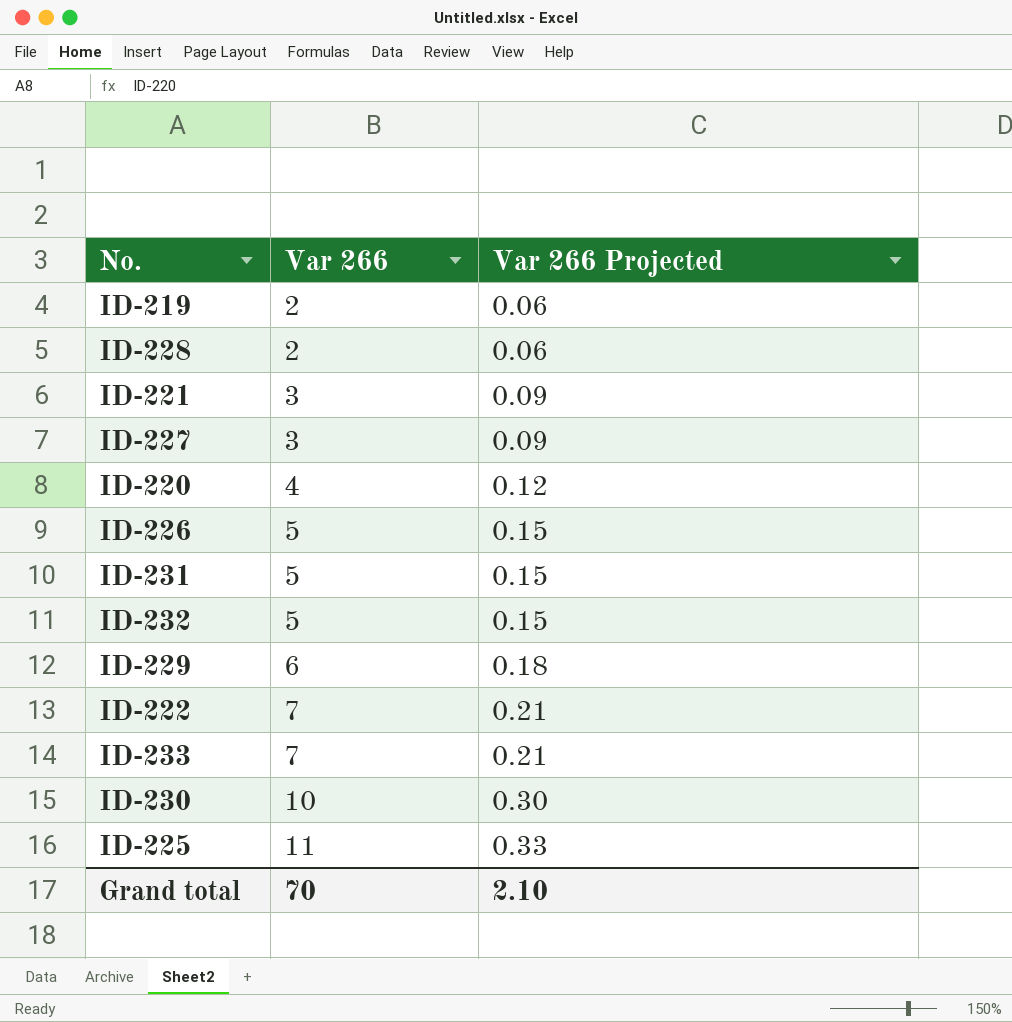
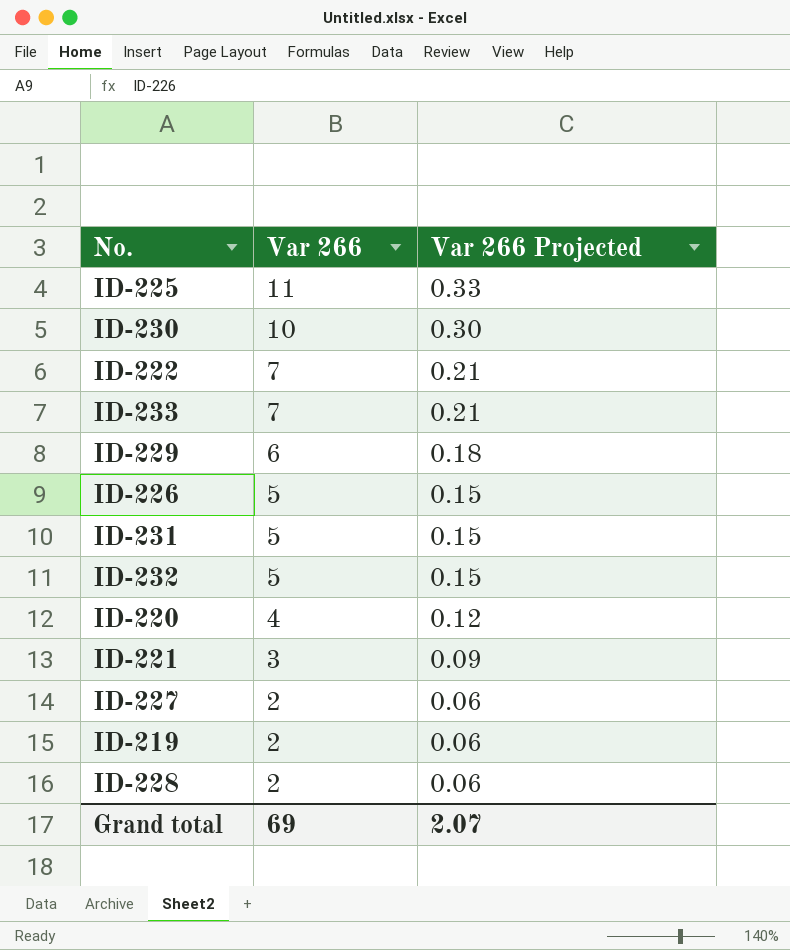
row order: Var 266 ascending -> Var 266 descending
ID-227 | Var 266: 3 -> 2
ID-227 | Var 266 Projected: 0.09 -> 0.06
Grand total | Var 266: 70 -> 69
Grand total | Var 266 Projected: 2.10 -> 2.07

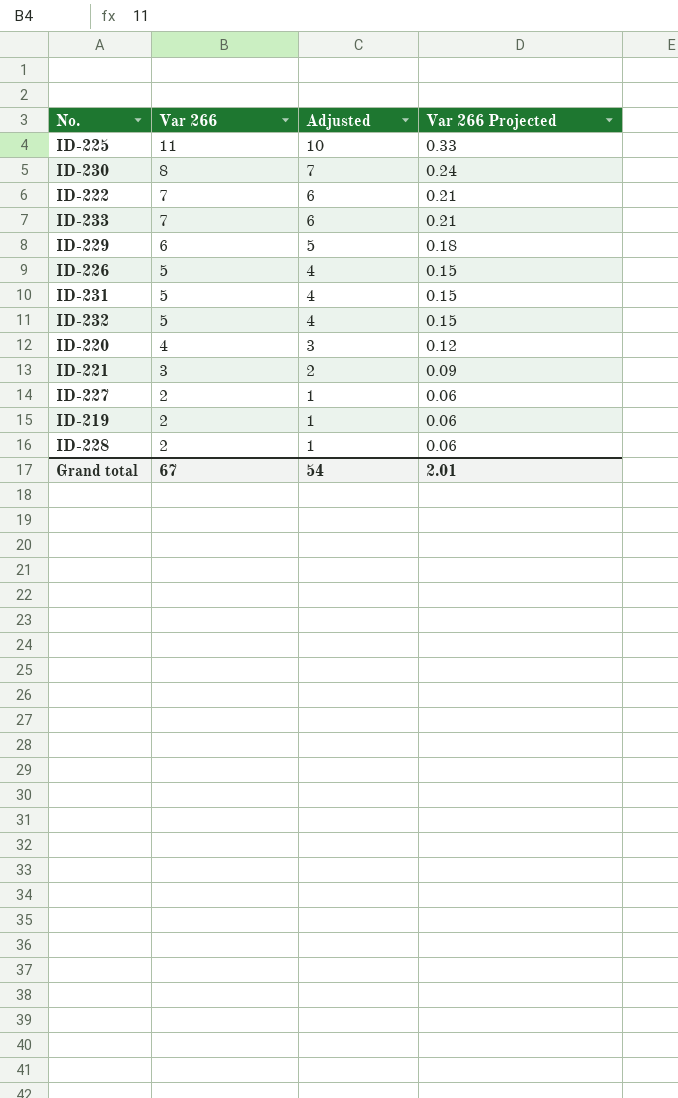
column Adjusted | formula: none -> [Var 266] - 1
ID-230 | Var 266: 10 -> 8
ID-230 | Var 266 Projected: 0.30 -> 0.24
Grand total | Var 266: 69 -> 67
Grand total | Var 266 Projected: 2.07 -> 2.01

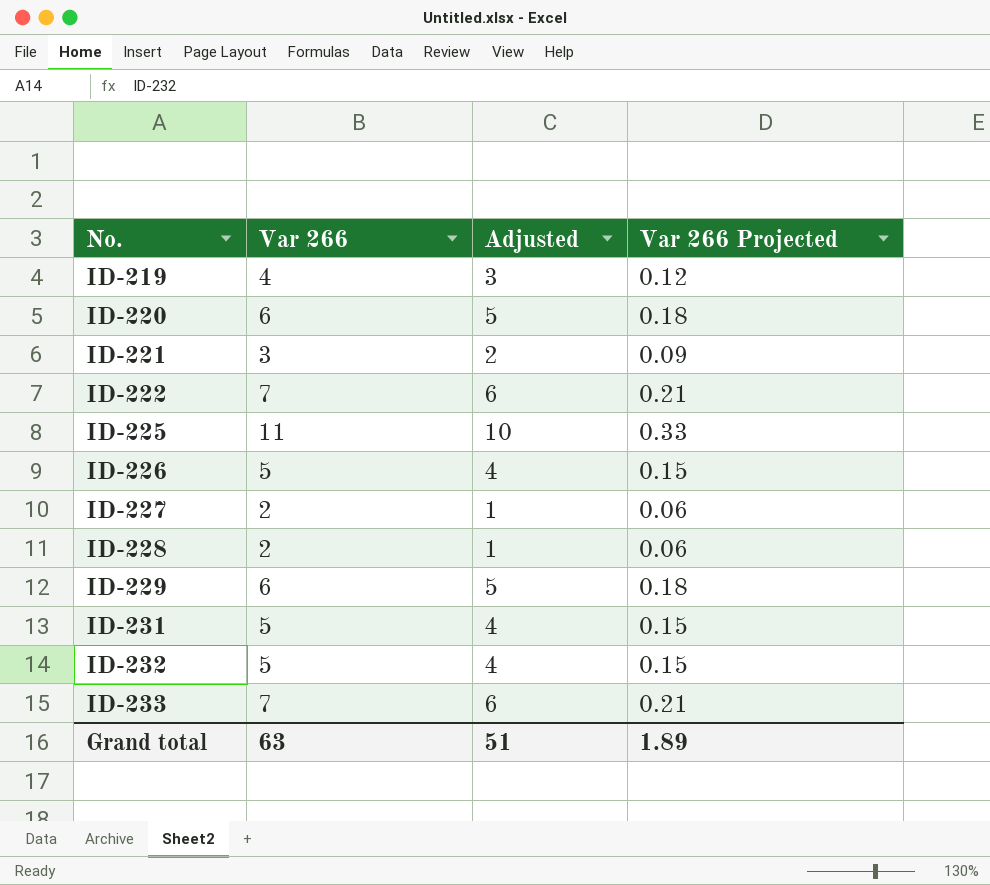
row order: Var 266 descending -> No. ascending
row ID-230: 8 | 7 | 0.24 -> none
ID-219 | Var 266: 2 -> 4
ID-219 | Adjusted: 1 -> 3
ID-219 | Var 266 Projected: 0.06 -> 0.12
ID-220 | Var 266: 4 -> 6
ID-220 | Adjusted: 3 -> 5
ID-220 | Var 266 Projected: 0.12 -> 0.18
Grand total | Var 266: 67 -> 63
Grand total | Adjusted: 54 -> 51
Grand total | Var 266 Projected: 2.01 -> 1.89

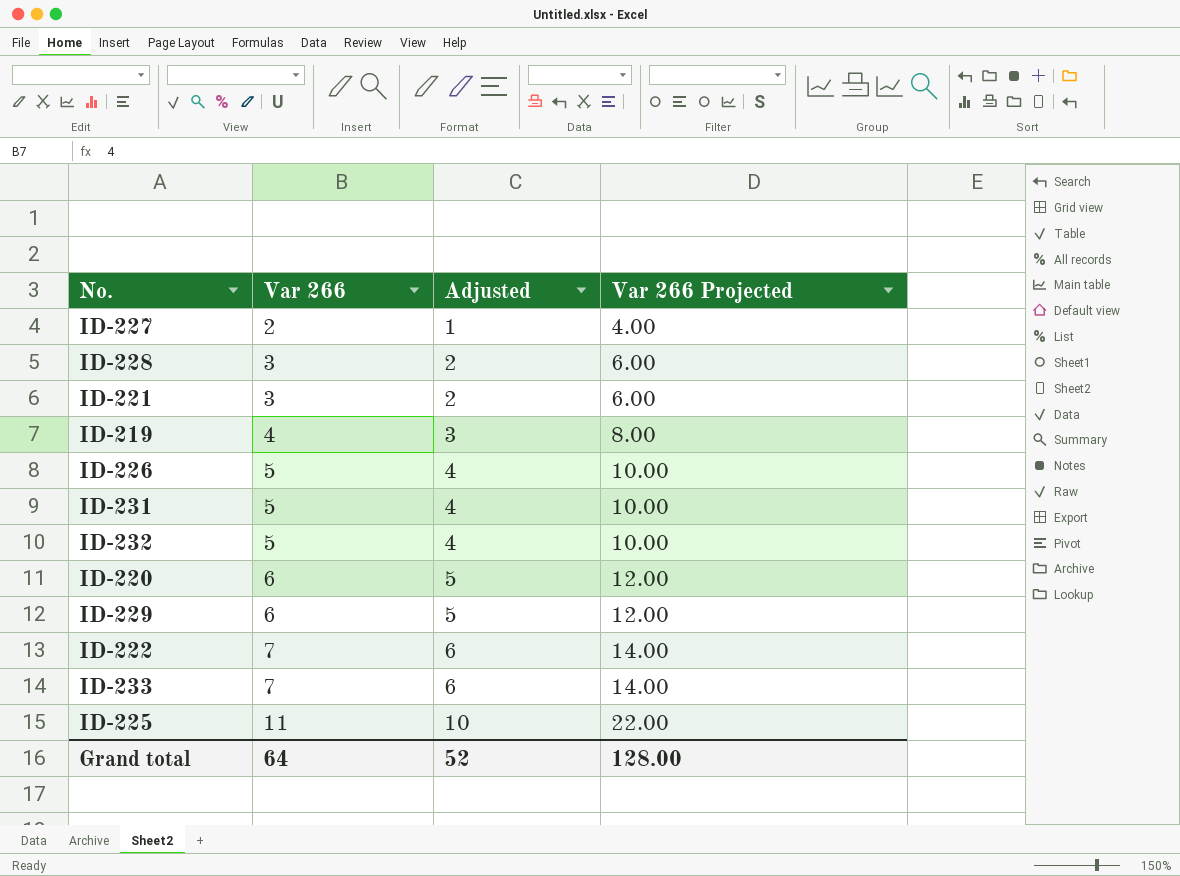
row order: No. ascending -> Var 266 ascending
column Var 266 Projected | formula: [Var 266] * 0.03 -> [Var 266] * 2
ID-228 | Var 266: 2 -> 3
ID-228 | Adjusted: 1 -> 2
Grand total | Var 266: 63 -> 64
Grand total | Adjusted: 51 -> 52
Grand total | Var 266 Projected: 1.89 -> 128.00

